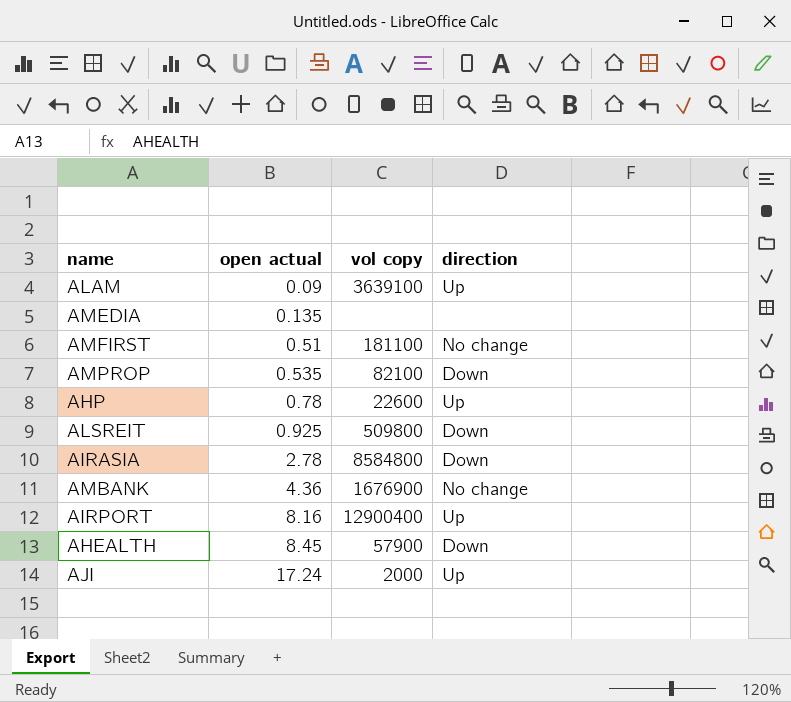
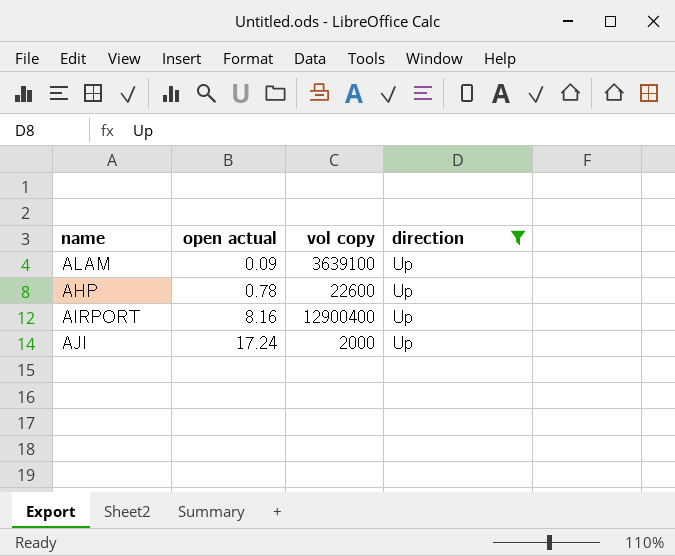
filter: none -> direction = Up

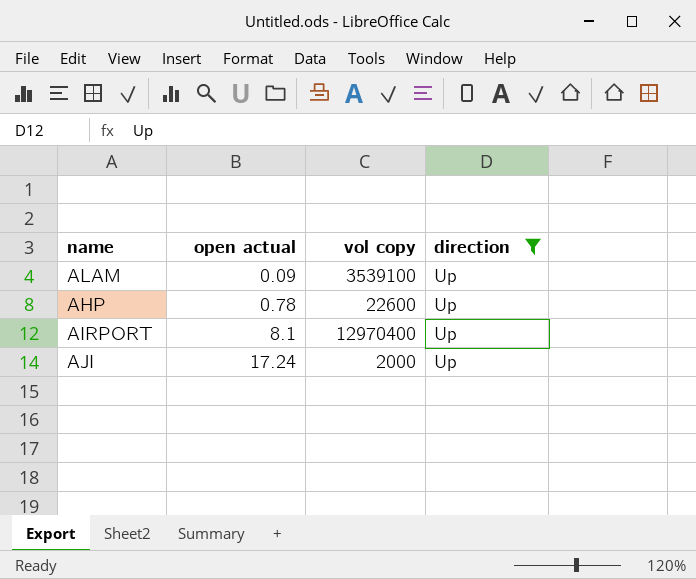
ALAM | vol copy: 3639100 -> 3539100
AIRPORT | open actual: 8.16 -> 8.1
AIRPORT | vol copy: 12900400 -> 12970400

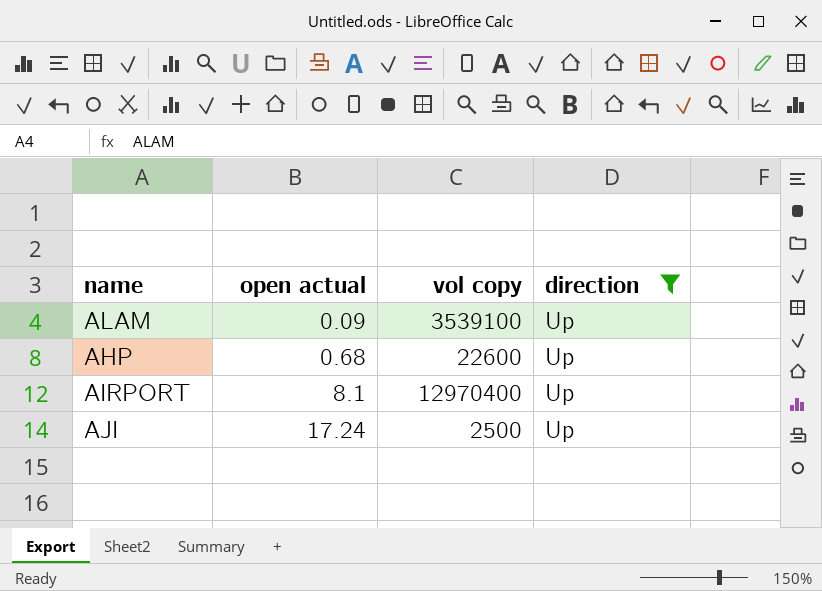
AHP | open actual: 0.78 -> 0.68
AJI | vol copy: 2000 -> 2500

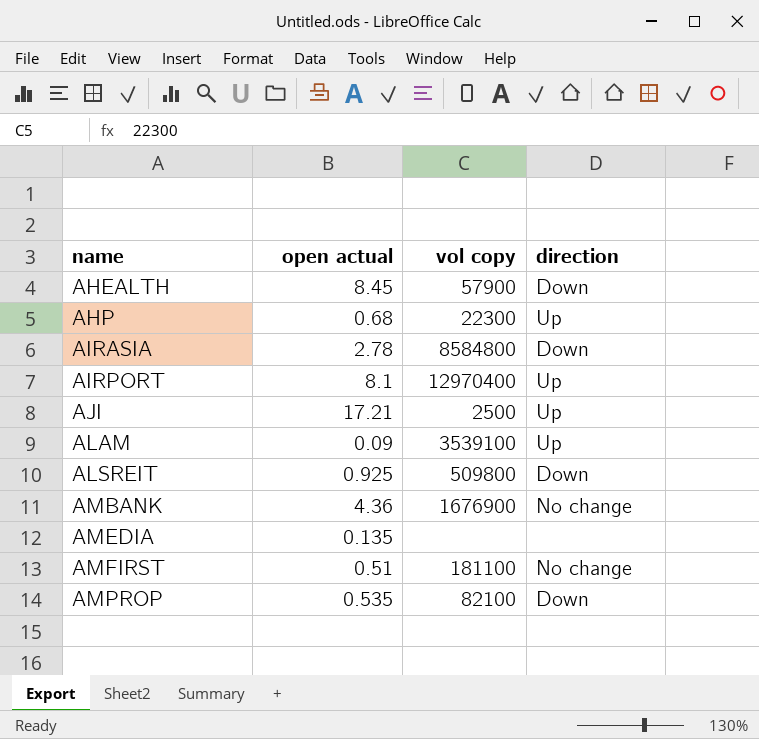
filter: direction = Up -> none
row order: open actual ascending -> name ascending
AHP | vol copy: 22600 -> 22300
AJI | open actual: 17.24 -> 17.21

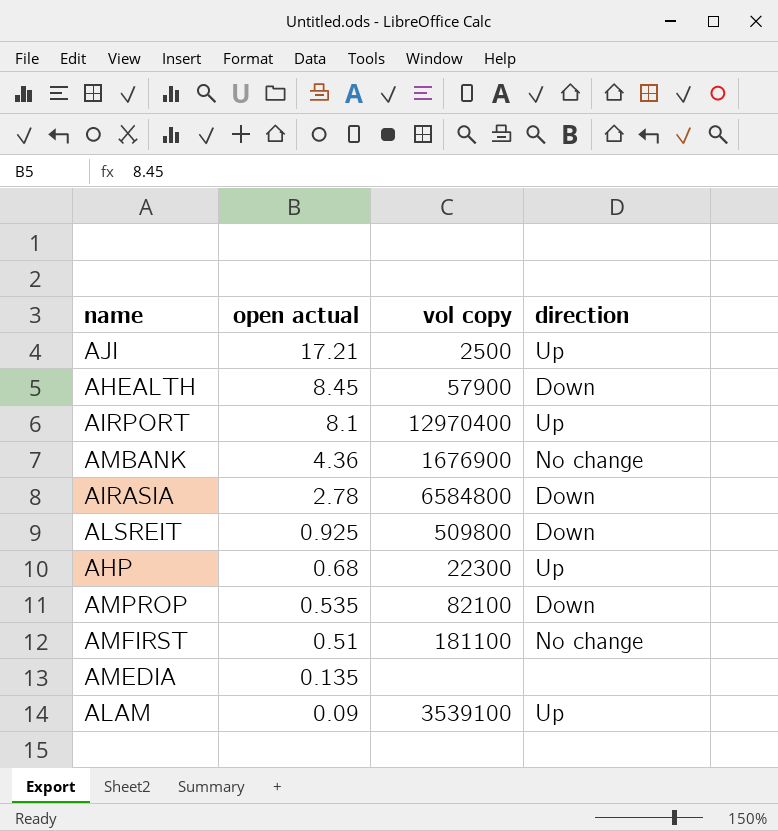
row order: name ascending -> open actual descending
AIRASIA | vol copy: 8584800 -> 6584800

